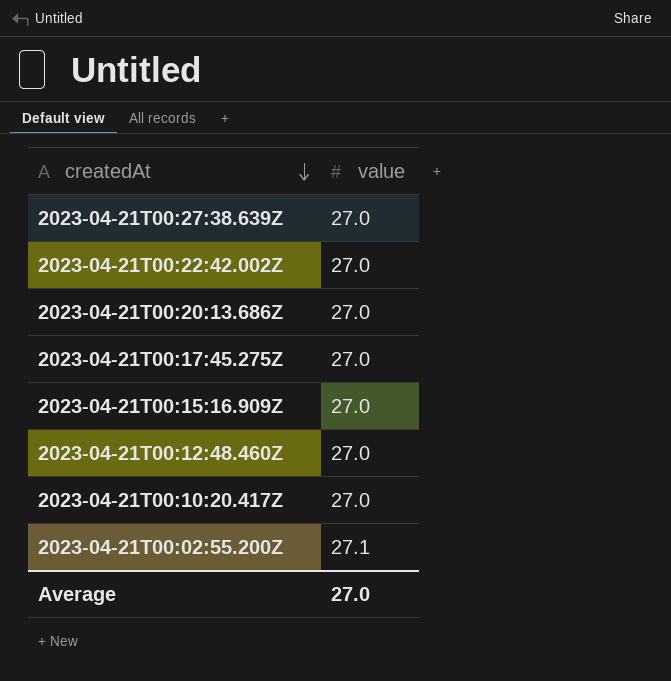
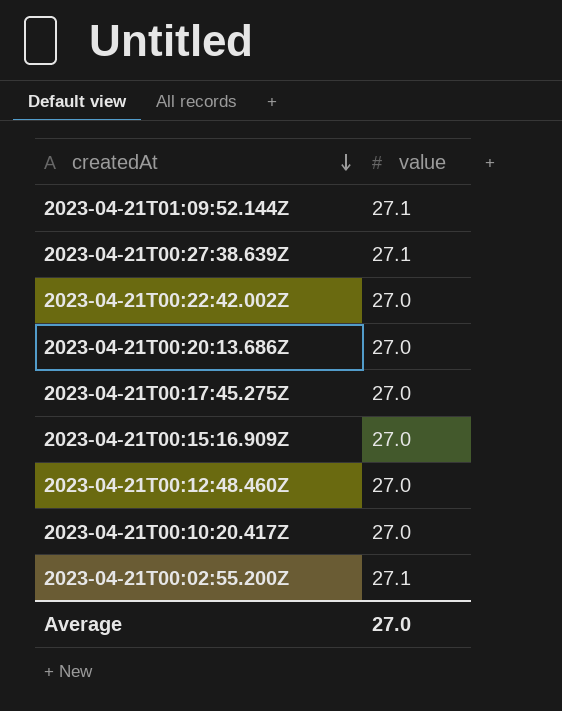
row 2023-04-21T01:09:52.144Z: none -> 27.1
2023-04-21T00:27:38.639Z | value: 27.0 -> 27.1

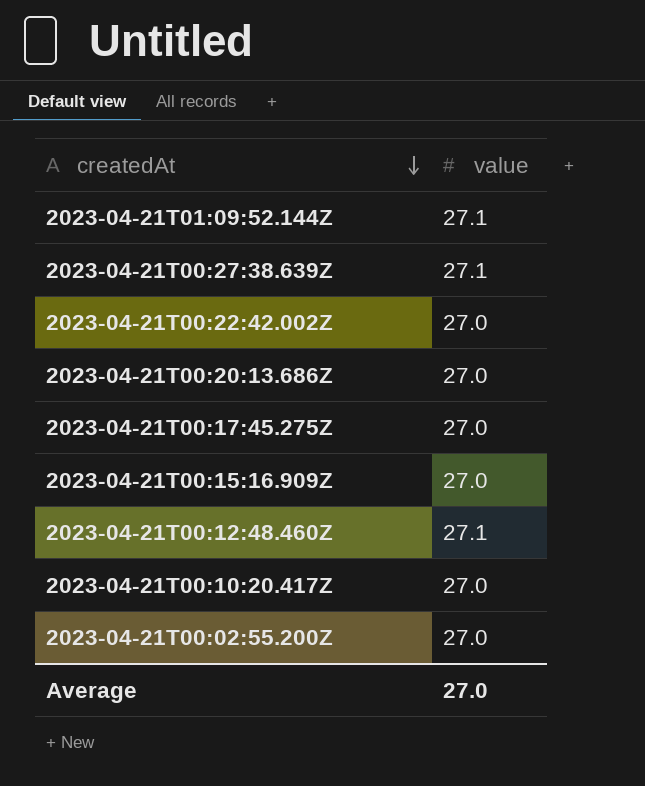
2023-04-21T00:12:48.460Z | value: 27.0 -> 27.1
2023-04-21T00:02:55.200Z | value: 27.1 -> 27.0

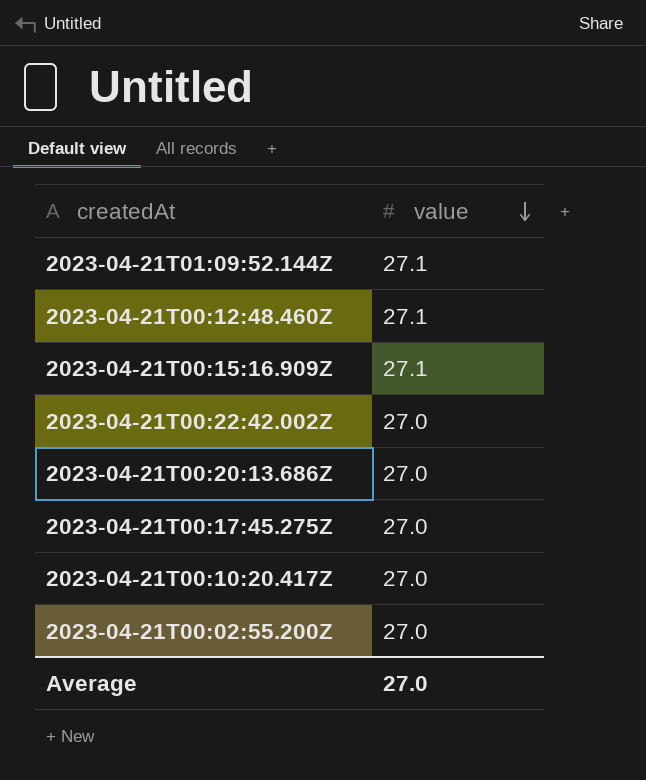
row order: createdAt descending -> value descending
row 2023-04-21T00:27:38.639Z: 27.1 -> none
2023-04-21T00:15:16.909Z | value: 27.0 -> 27.1

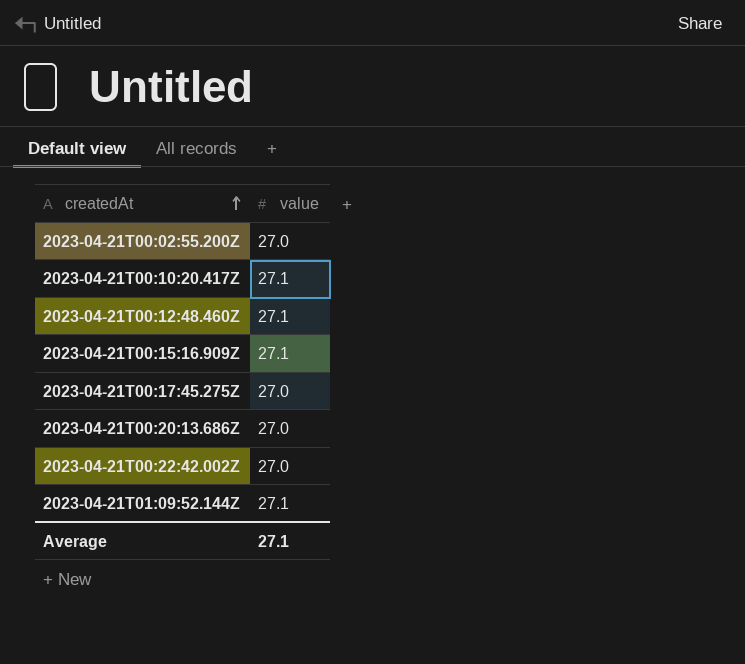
row order: value descending -> createdAt ascending
2023-04-21T00:10:20.417Z | value: 27.0 -> 27.1
Average | value: 27.0 -> 27.1

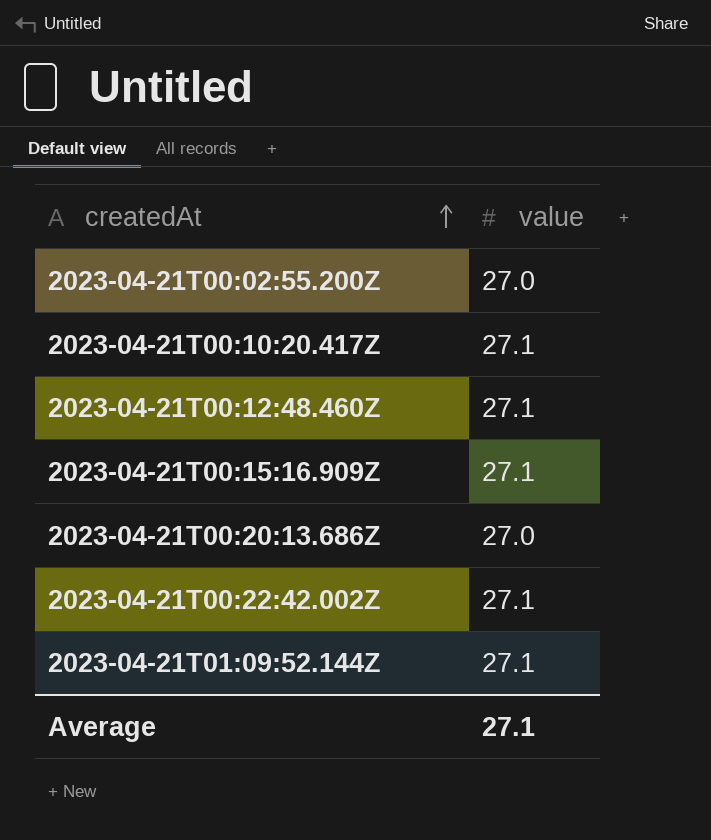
row 2023-04-21T00:17:45.275Z: 27.0 -> none
2023-04-21T00:22:42.002Z | value: 27.0 -> 27.1

